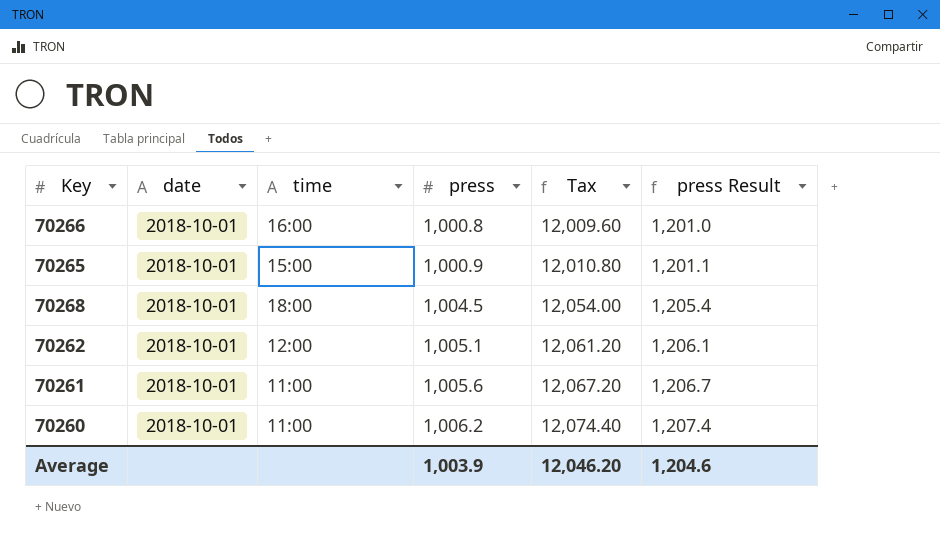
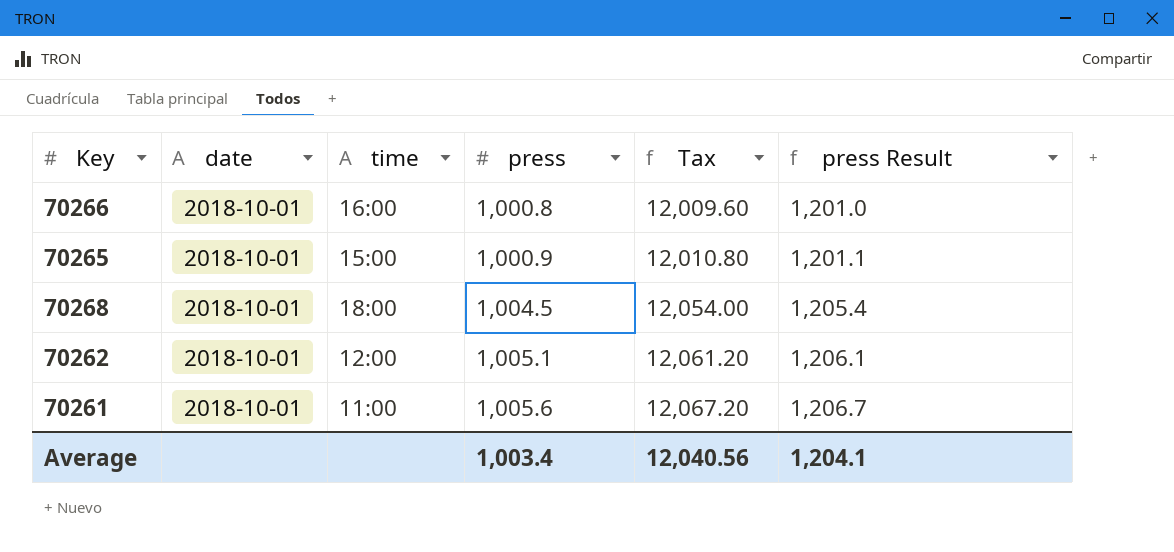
row 70260: 2018-10-01 | 11:00 | 1,006.2 | 12,074.40 | 1,207.4 -> none
Average | press: 1,003.9 -> 1,003.4
Average | Tax: 12,046.20 -> 12,040.56
Average | press Result: 1,204.6 -> 1,204.1

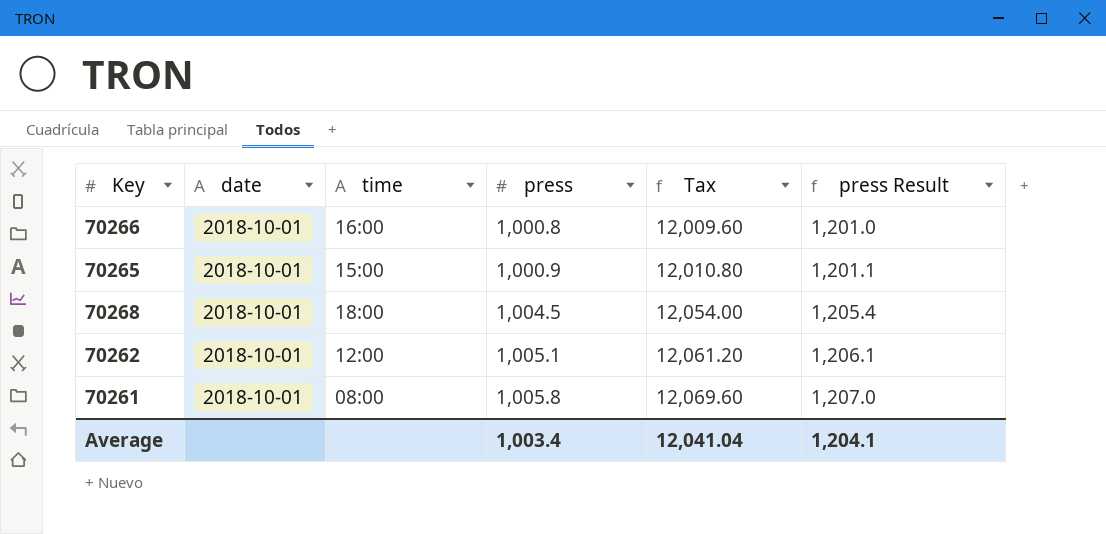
70261 | time: 11:00 -> 08:00
70261 | press: 1,005.6 -> 1,005.8
70261 | Tax: 12,067.20 -> 12,069.60
70261 | press Result: 1,206.7 -> 1,207.0
Average | Tax: 12,040.56 -> 12,041.04

